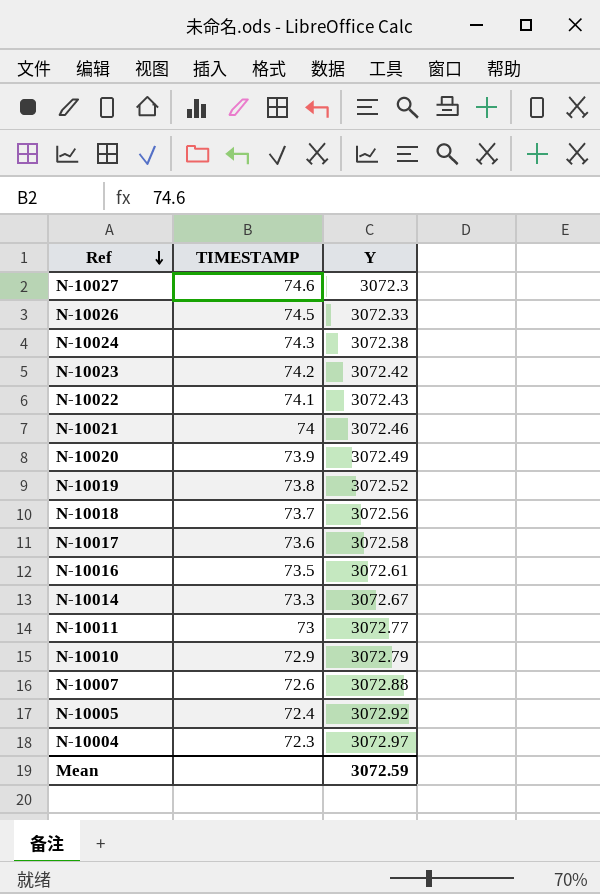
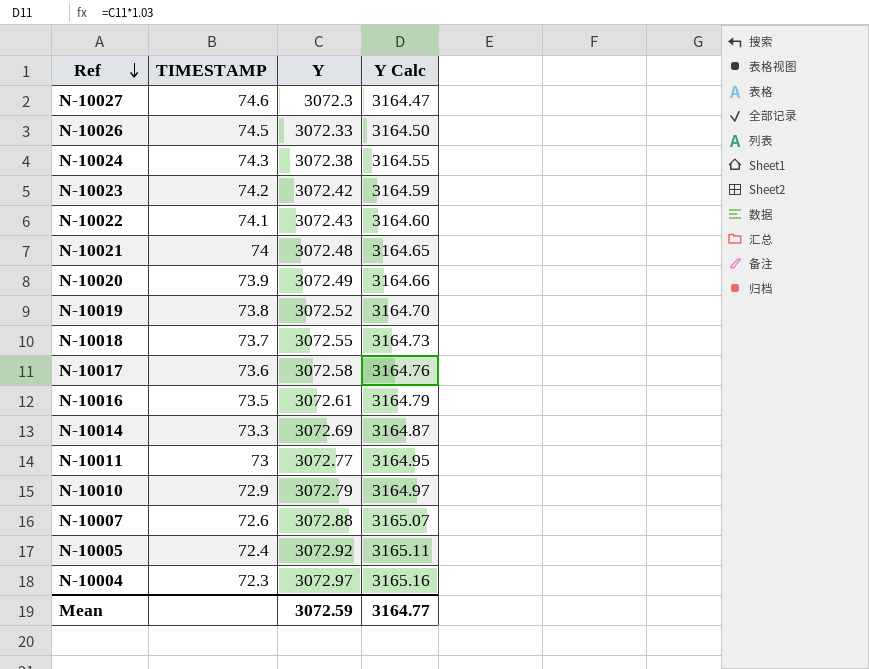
column Y Calc | formula: none -> [Y] * 1.03
N-10021 | Y: 3072.46 -> 3072.48
N-10018 | Y: 3072.56 -> 3072.55
N-10014 | Y: 3072.67 -> 3072.69

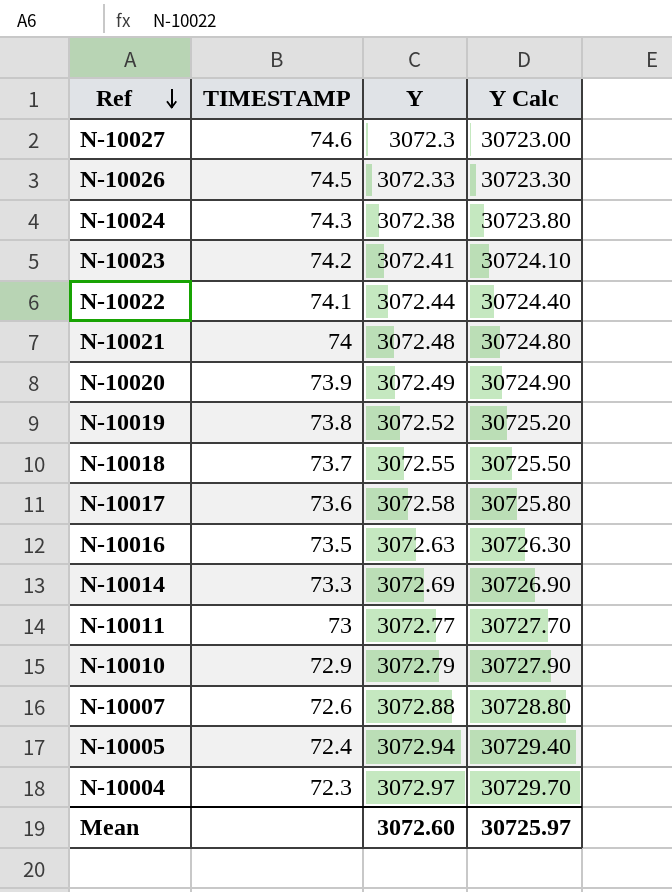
column Y Calc | formula: [Y] * 1.03 -> [Y] * 10
N-10023 | Y: 3072.42 -> 3072.41
N-10022 | Y: 3072.43 -> 3072.44
N-10016 | Y: 3072.61 -> 3072.63
N-10005 | Y: 3072.92 -> 3072.94
Mean | Y: 3072.59 -> 3072.60
Mean | Y Calc: 3164.77 -> 30725.97

